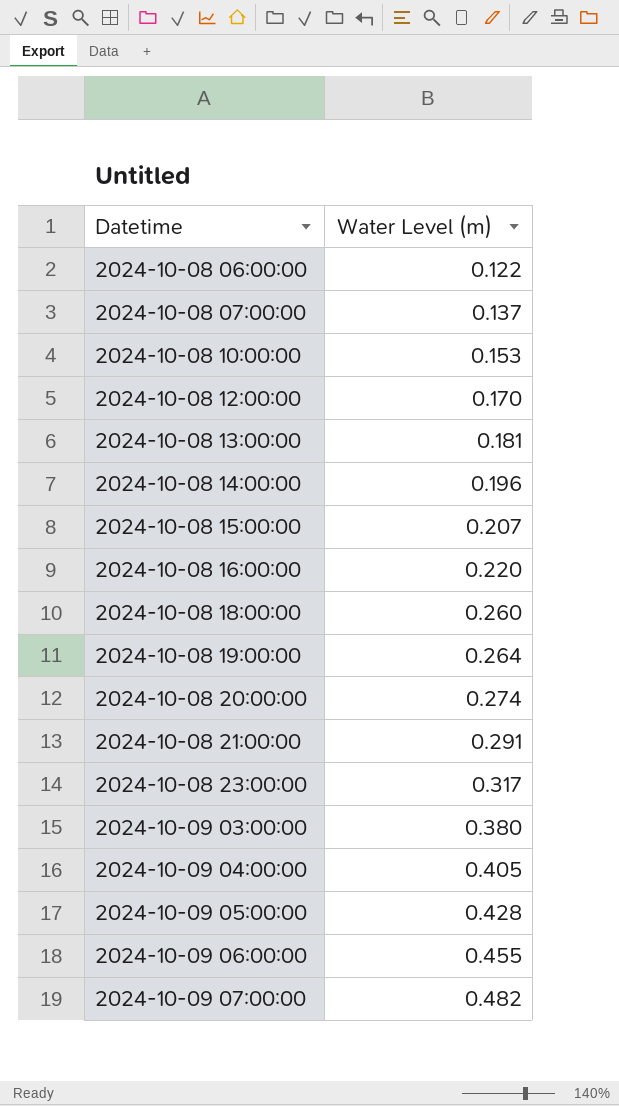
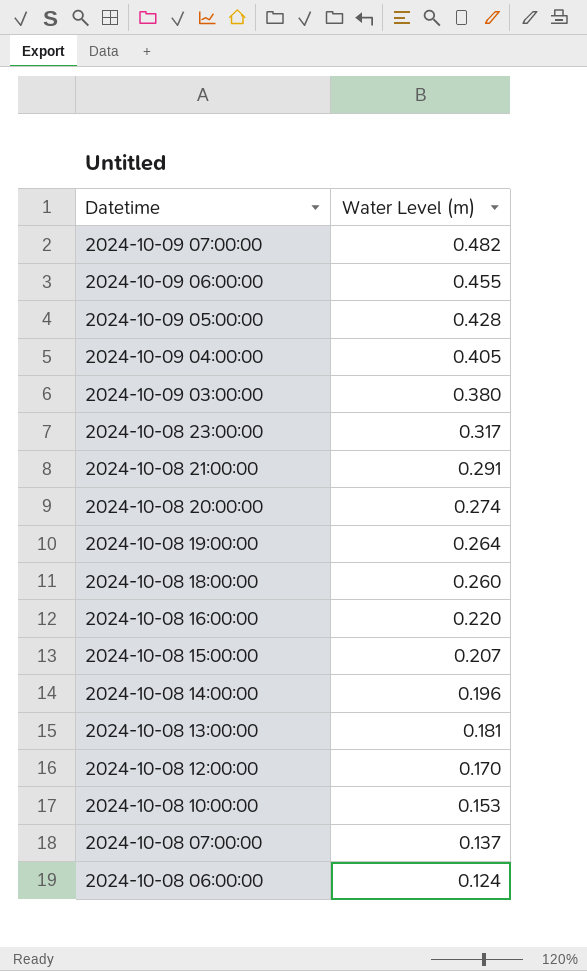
row order: Datetime ascending -> Datetime descending
2024-10-08 06:00:00 | Water Level (m): 0.122 -> 0.124

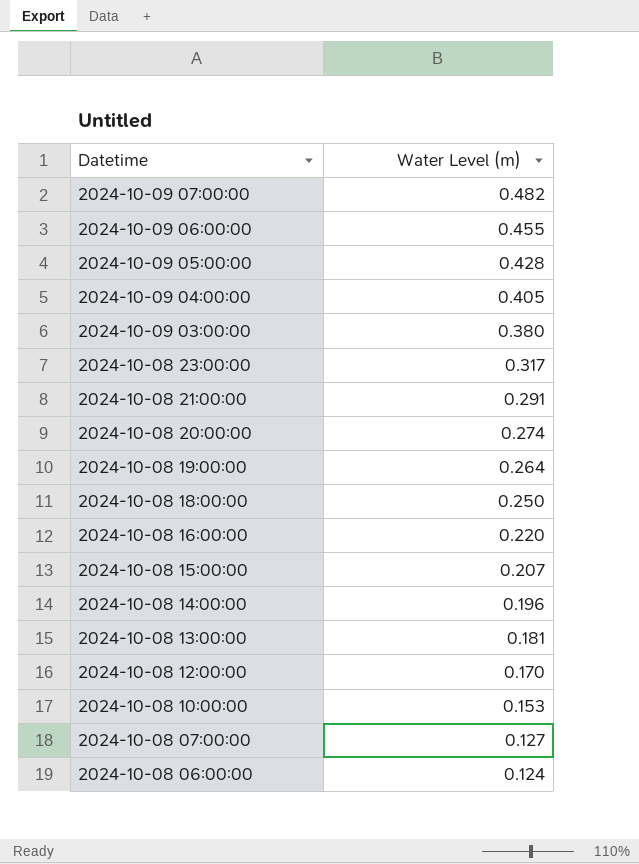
2024-10-08 18:00:00 | Water Level (m): 0.260 -> 0.250
2024-10-08 07:00:00 | Water Level (m): 0.137 -> 0.127

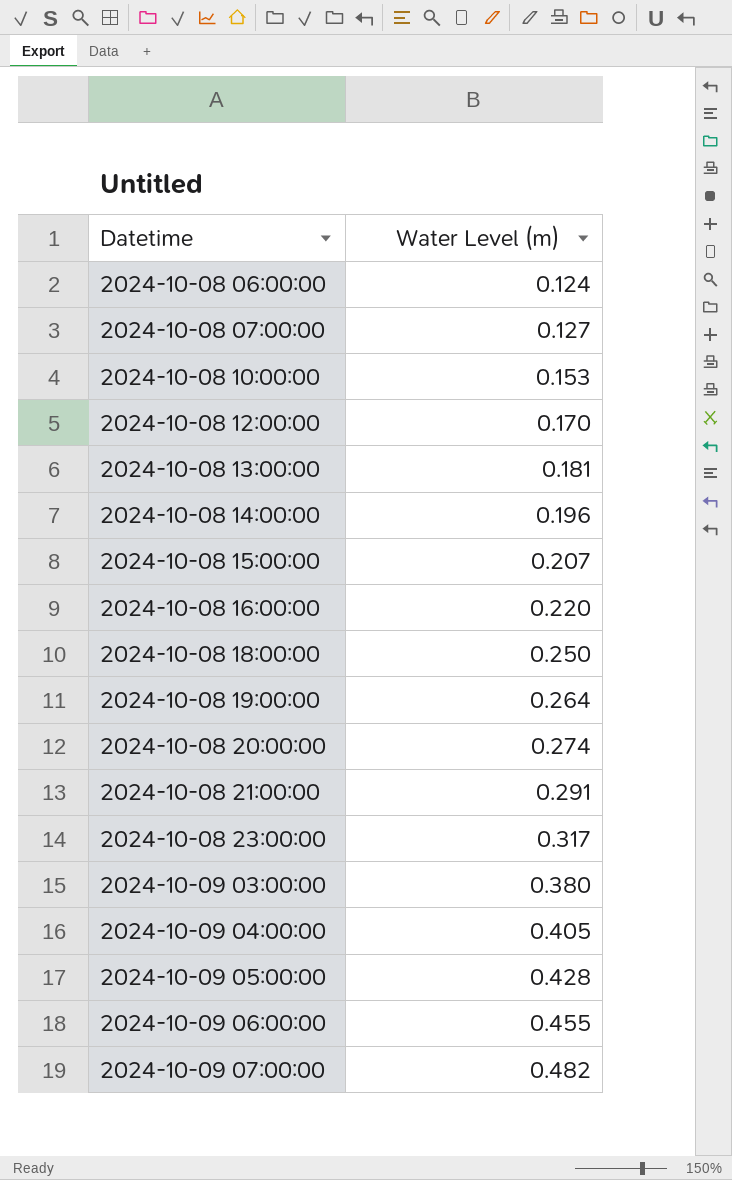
row order: Datetime descending -> Datetime ascending

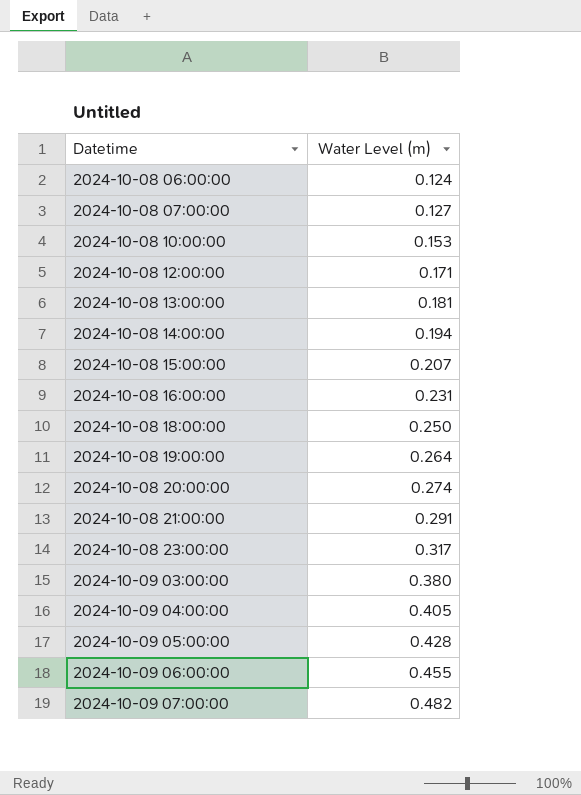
2024-10-08 12:00:00 | Water Level (m): 0.170 -> 0.171
2024-10-08 14:00:00 | Water Level (m): 0.196 -> 0.194
2024-10-08 16:00:00 | Water Level (m): 0.220 -> 0.231

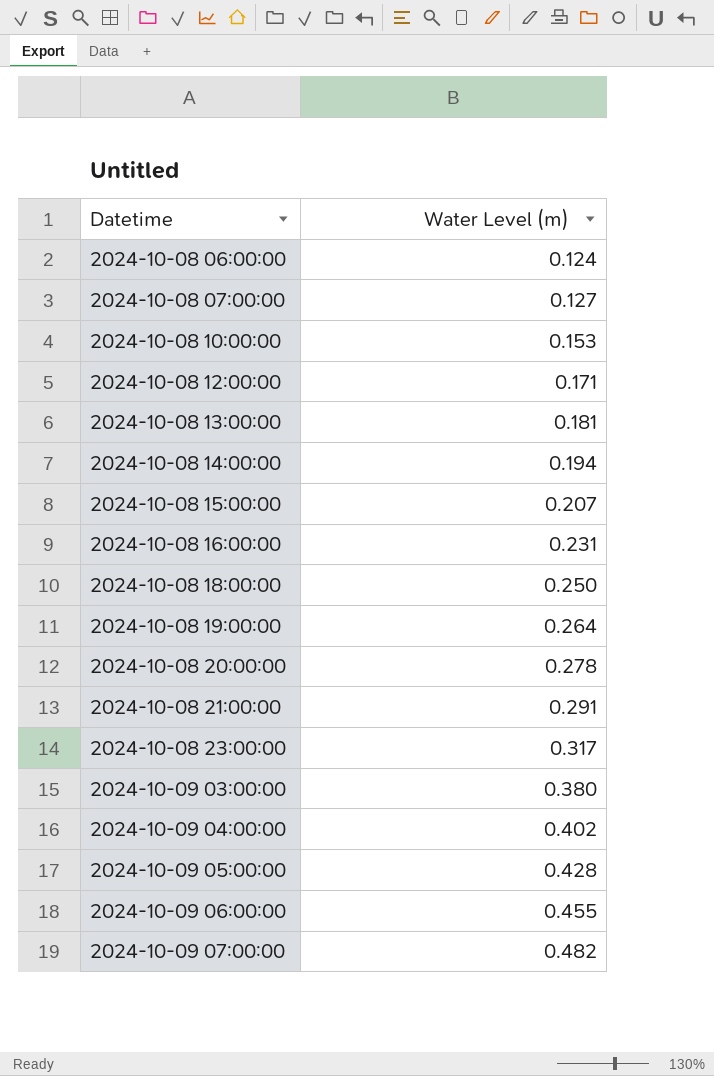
2024-10-08 20:00:00 | Water Level (m): 0.274 -> 0.278
2024-10-09 04:00:00 | Water Level (m): 0.405 -> 0.402

